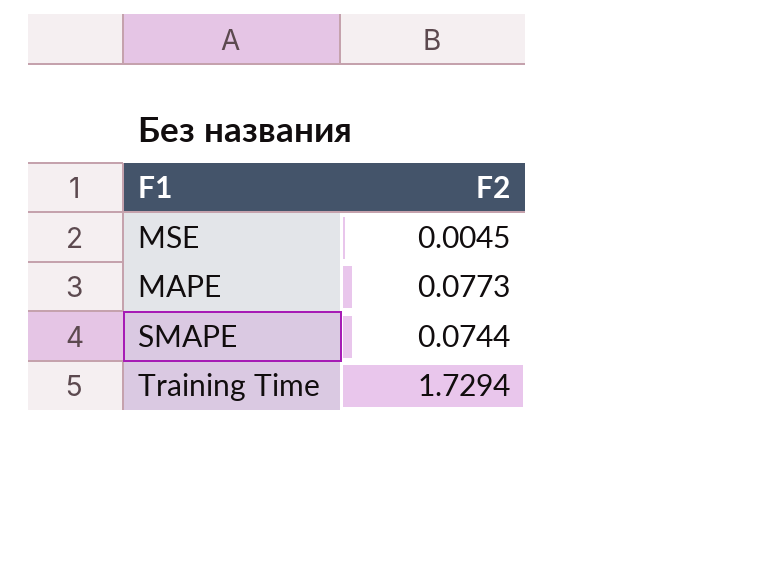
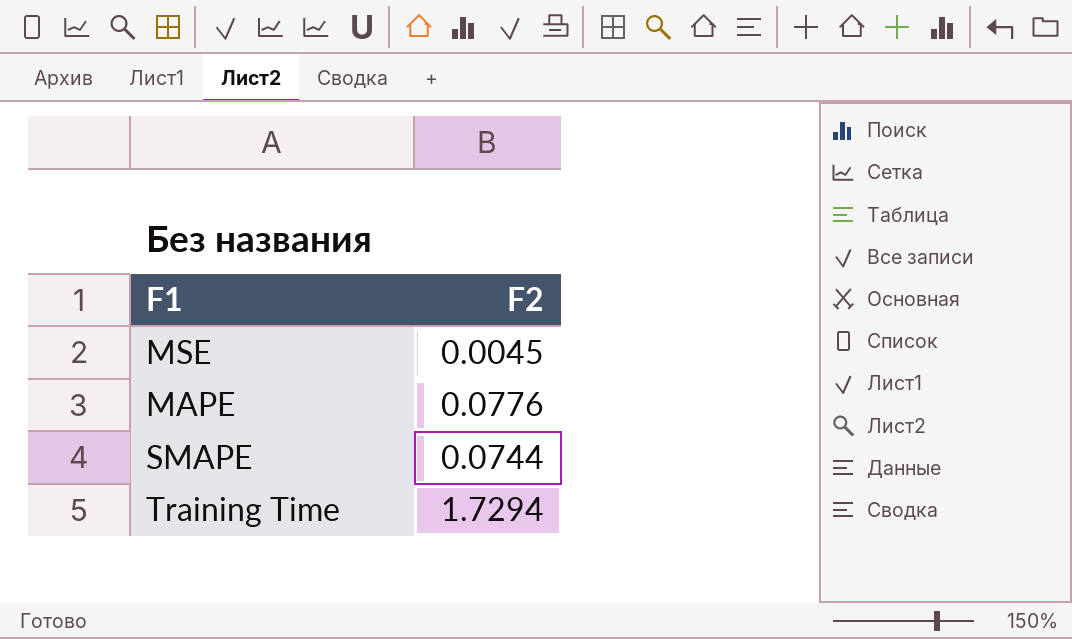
MAPE | F2: 0.0773 -> 0.0776

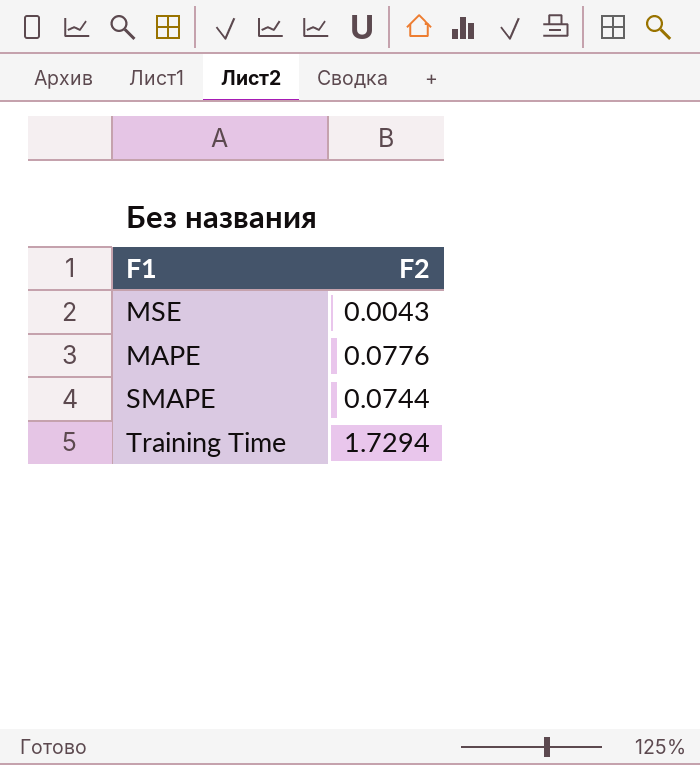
MSE | F2: 0.0045 -> 0.0043

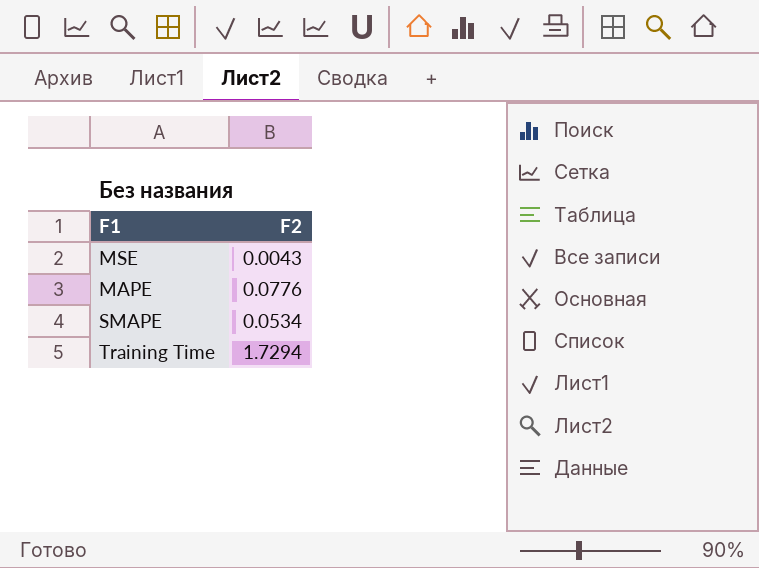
SMAPE | F2: 0.0744 -> 0.0534

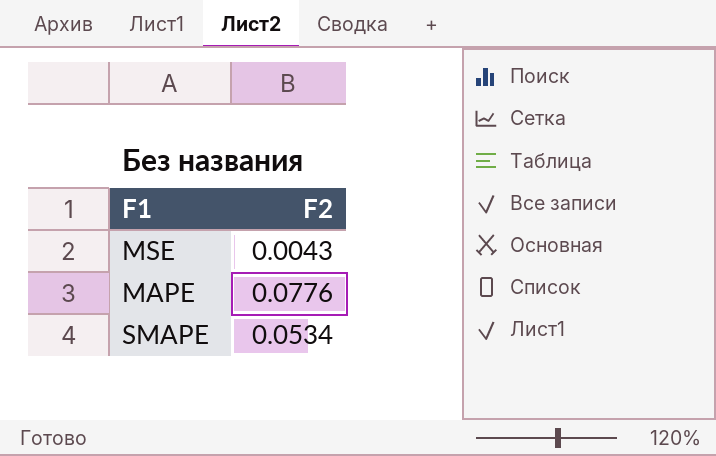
row Training Time: 1.7294 -> none

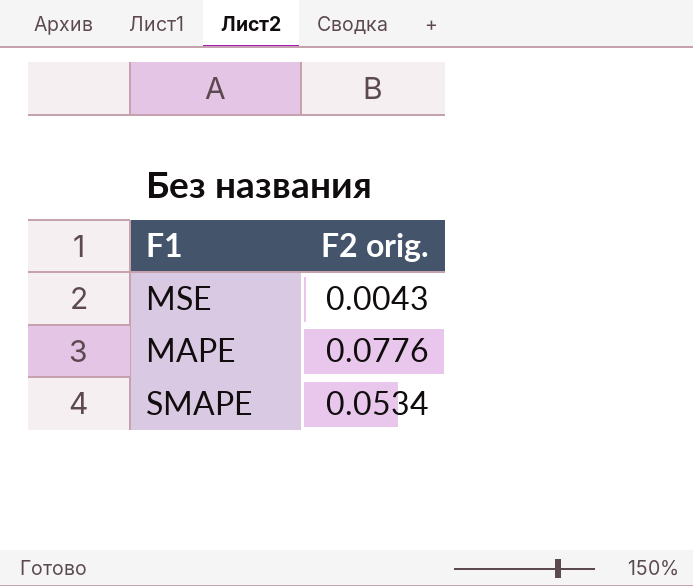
column name: F2 -> F2 orig.

